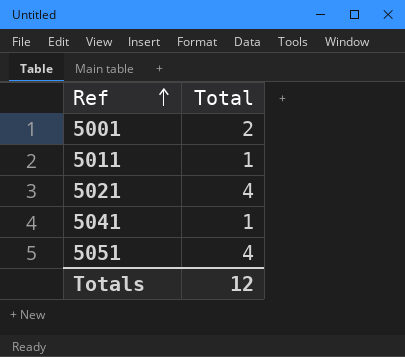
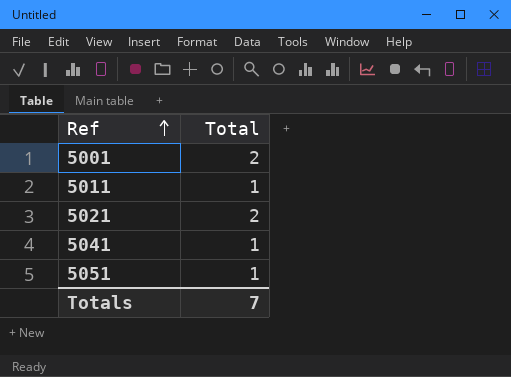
5021 | Total: 4 -> 2
5051 | Total: 4 -> 1
Totals | Total: 12 -> 7

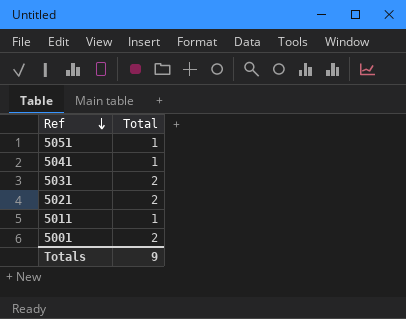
row order: Ref ascending -> Ref descending
row 5031: none -> 2
Totals | Total: 7 -> 9

